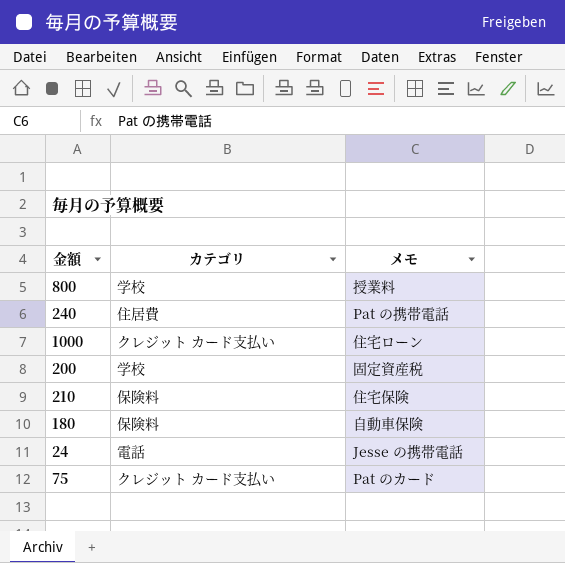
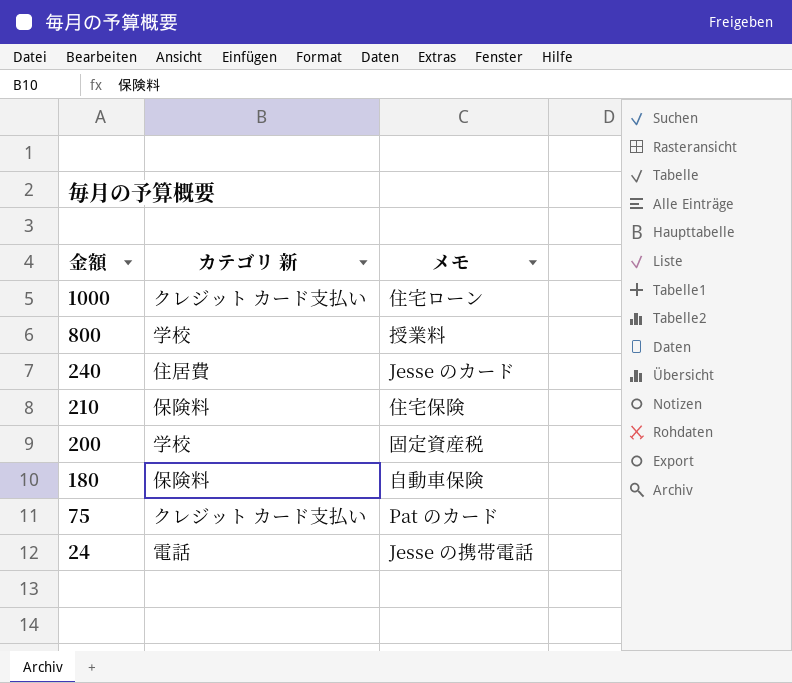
row order: none -> 金額 descending
column name: カテゴリ -> カテゴリ 新
240 | メモ: Pat の携帯電話 -> Jesse のカード

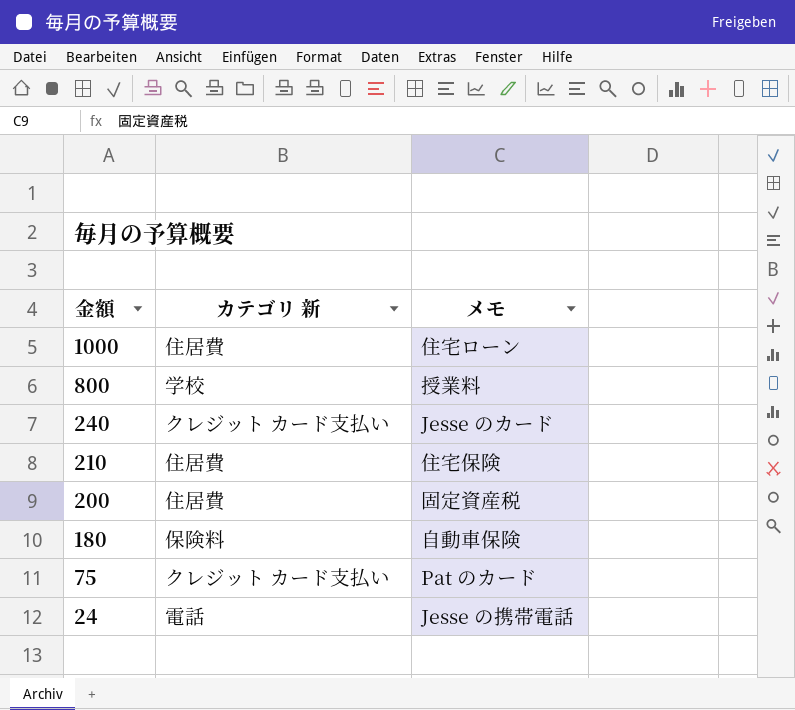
1000 | カテゴリ 新: クレジット カード支払い -> 住居費
240 | カテゴリ 新: 住居費 -> クレジット カード支払い
210 | カテゴリ 新: 保険料 -> 住居費
200 | カテゴリ 新: 学校 -> 住居費

